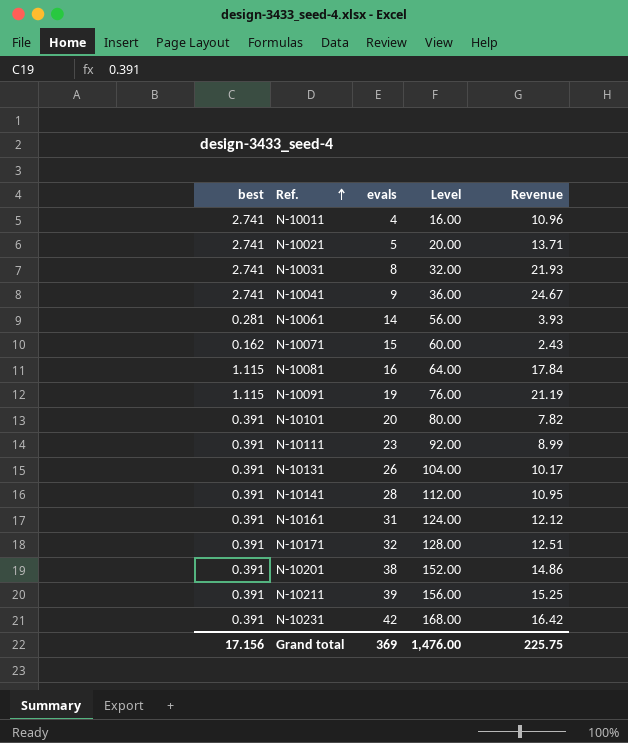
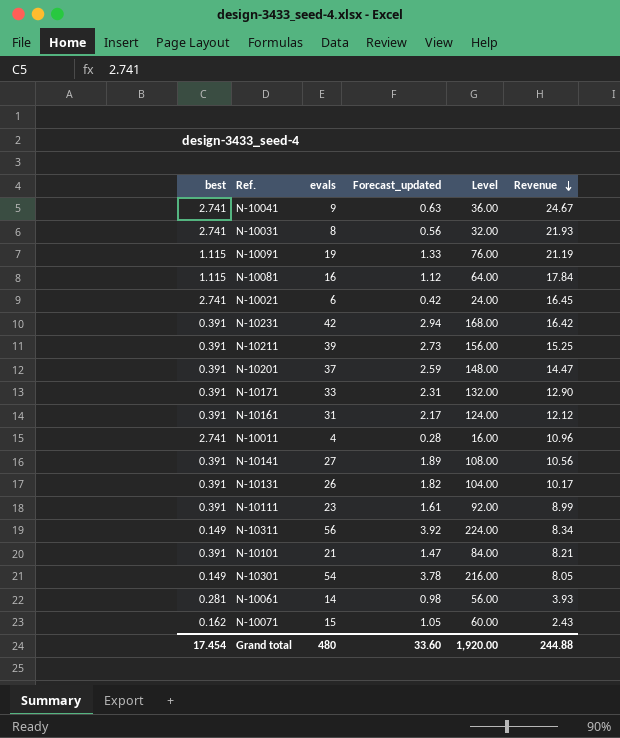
row order: Ref. ascending -> Revenue descending
column Forecast_updated | formula: none -> [evals] * 0.07
N-10021 | evals: 5 -> 6
N-10021 | Level: 20.00 -> 24.00
N-10021 | Revenue: 13.71 -> 16.45
N-10201 | evals: 38 -> 37
N-10201 | Level: 152.00 -> 148.00
N-10201 | Revenue: 14.86 -> 14.47
N-10171 | evals: 32 -> 33
N-10171 | Level: 128.00 -> 132.00
N-10171 | Revenue: 12.51 -> 12.90
N-10141 | evals: 28 -> 27
N-10141 | Level: 112.00 -> 108.00
N-10141 | Revenue: 10.95 -> 10.56
row N-10311: none -> 0.149 | 56 | 3.92 | 224.00 | 8.34
N-10101 | evals: 20 -> 21
N-10101 | Level: 80.00 -> 84.00
N-10101 | Revenue: 7.82 -> 8.21
row N-10301: none -> 0.149 | 54 | 3.78 | 216.00 | 8.05
Grand total | best: 17.156 -> 17.454
Grand total | evals: 369 -> 480
Grand total | Level: 1,476.00 -> 1,920.00
Grand total | Revenue: 225.75 -> 244.88

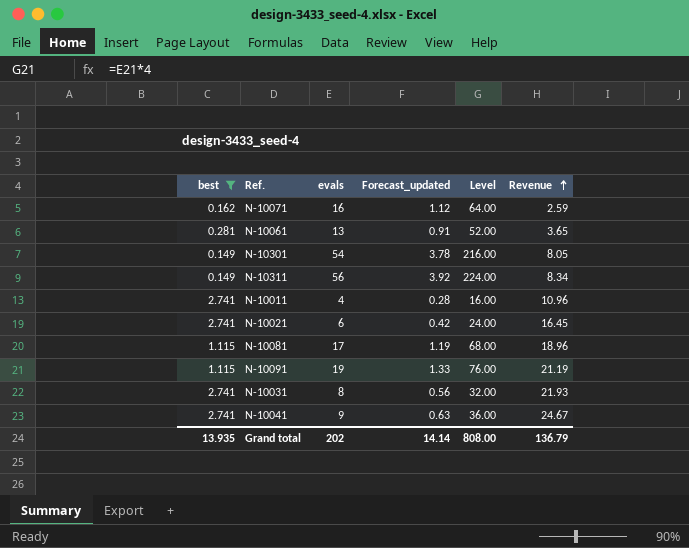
filter: none -> best != 0.391
row order: Revenue descending -> Revenue ascending
N-10071 | evals: 15 -> 16
N-10071 | Forecast_updated: 1.05 -> 1.12
N-10071 | Level: 60.00 -> 64.00
N-10071 | Revenue: 2.43 -> 2.59
N-10061 | evals: 14 -> 13
N-10061 | Forecast_updated: 0.98 -> 0.91
N-10061 | Level: 56.00 -> 52.00
N-10061 | Revenue: 3.93 -> 3.65
N-10081 | evals: 16 -> 17
N-10081 | Forecast_updated: 1.12 -> 1.19
N-10081 | Level: 64.00 -> 68.00
N-10081 | Revenue: 17.84 -> 18.96
Grand total | best: 17.454 -> 13.935
Grand total | evals: 480 -> 202
Grand total | Forecast_updated: 33.60 -> 14.14
Grand total | Level: 1,920.00 -> 808.00
Grand total | Revenue: 244.88 -> 136.79

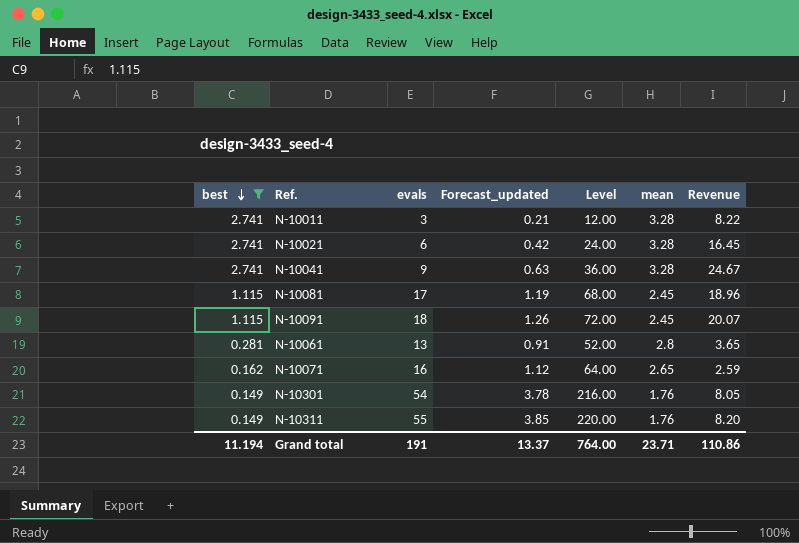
row order: Revenue ascending -> best descending
column mean | position: none -> 6
row N-10031: 2.741 | 8 | 0.56 | 32.00 | 21.93 -> none
N-10011 | evals: 4 -> 3
N-10011 | Forecast_updated: 0.28 -> 0.21
N-10011 | Level: 16.00 -> 12.00
N-10011 | Revenue: 10.96 -> 8.22
N-10091 | evals: 19 -> 18
N-10091 | Forecast_updated: 1.33 -> 1.26
N-10091 | Level: 76.00 -> 72.00
N-10091 | Revenue: 21.19 -> 20.07
N-10311 | evals: 56 -> 55
N-10311 | Forecast_updated: 3.92 -> 3.85
N-10311 | Level: 224.00 -> 220.00
N-10311 | Revenue: 8.34 -> 8.20
Grand total | best: 13.935 -> 11.194
Grand total | evals: 202 -> 191
Grand total | Forecast_updated: 14.14 -> 13.37
Grand total | Level: 808.00 -> 764.00
Grand total | Revenue: 136.79 -> 110.86

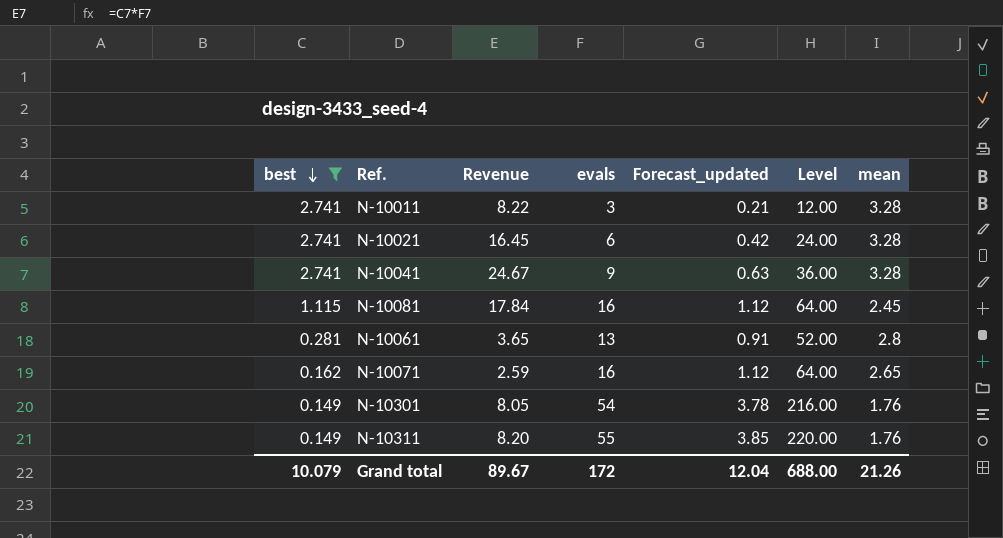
column Revenue | position: 7 -> 3
row N-10091: 1.115 | 18 | 1.26 | 72.00 | 2.45 | 20.07 -> none
N-10081 | Revenue: 18.96 -> 17.84
N-10081 | evals: 17 -> 16
N-10081 | Forecast_updated: 1.19 -> 1.12
N-10081 | Level: 68.00 -> 64.00
Grand total | best: 11.194 -> 10.079
Grand total | Revenue: 110.86 -> 89.67
Grand total | evals: 191 -> 172
Grand total | Forecast_updated: 13.37 -> 12.04
Grand total | Level: 764.00 -> 688.00
Grand total | mean: 23.71 -> 21.26

